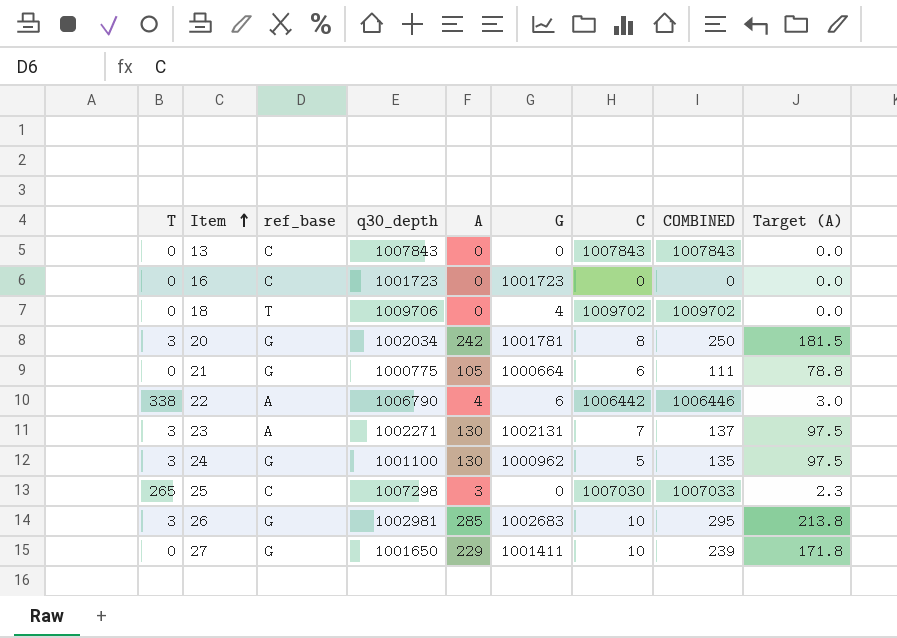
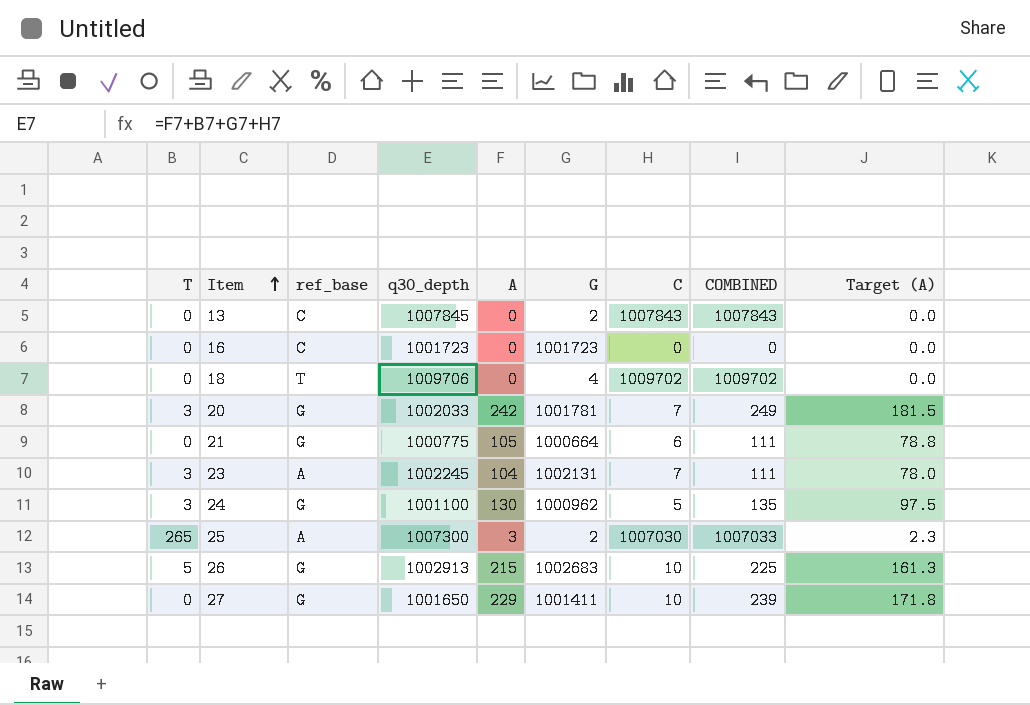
row 22: 338 | A | 1006790 | 4 | 6 | 1006442 | 1006446 | 3.0 -> none
13 | q30_depth: 1007843 -> 1007845
13 | G: 0 -> 2
20 | q30_depth: 1002034 -> 1002033
20 | C: 8 -> 7
20 | COMBINED: 250 -> 249
23 | q30_depth: 1002271 -> 1002245
23 | A: 130 -> 104
23 | COMBINED: 137 -> 111
23 | Target (A): 97.5 -> 78.0
25 | ref_base: C -> A
25 | q30_depth: 1007298 -> 1007300
25 | G: 0 -> 2
26 | T: 3 -> 5
26 | q30_depth: 1002981 -> 1002913
26 | A: 285 -> 215
26 | COMBINED: 295 -> 225
26 | Target (A): 213.8 -> 161.3

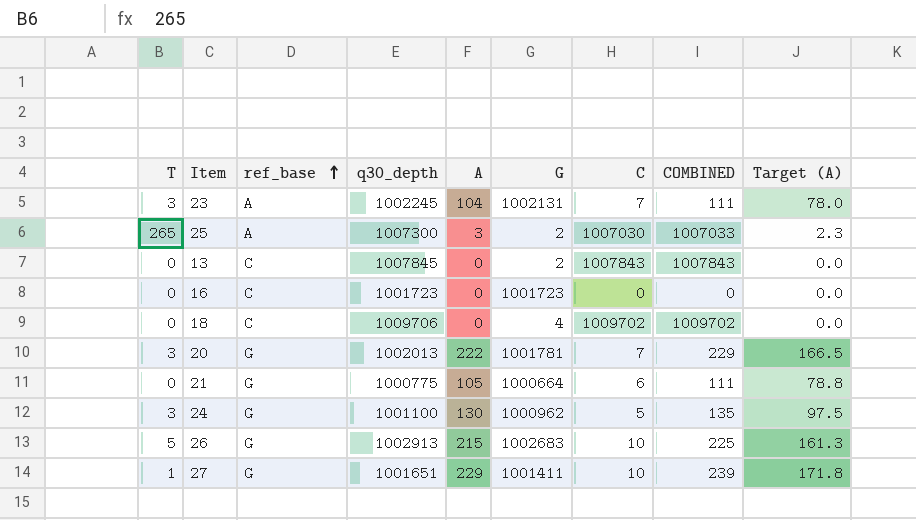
row order: Item ascending -> ref_base ascending
18 | ref_base: T -> C
20 | q30_depth: 1002033 -> 1002013
20 | A: 242 -> 222
20 | COMBINED: 249 -> 229
20 | Target (A): 181.5 -> 166.5
27 | T: 0 -> 1
27 | q30_depth: 1001650 -> 1001651

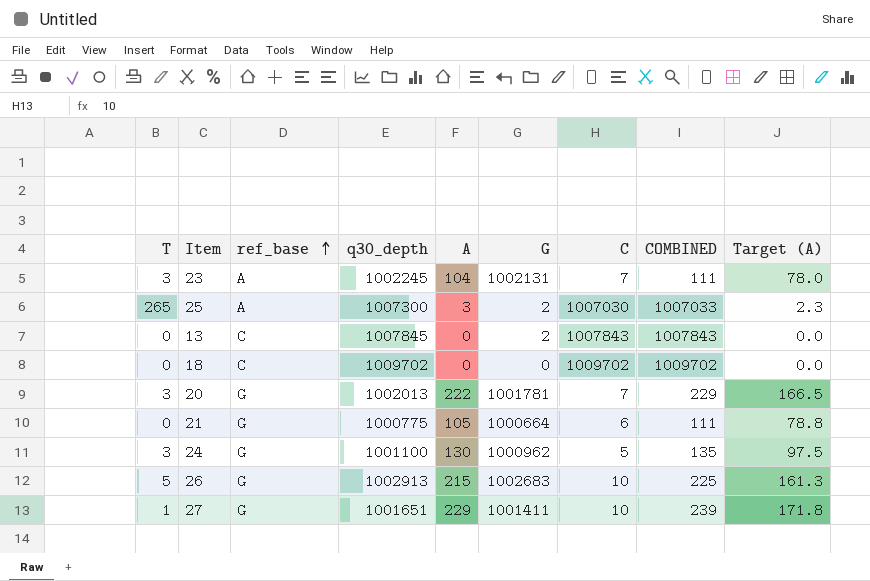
row 16: 0 | C | 1001723 | 0 | 1001723 | 0 | 0 | 0.0 -> none
18 | q30_depth: 1009706 -> 1009702
18 | G: 4 -> 0

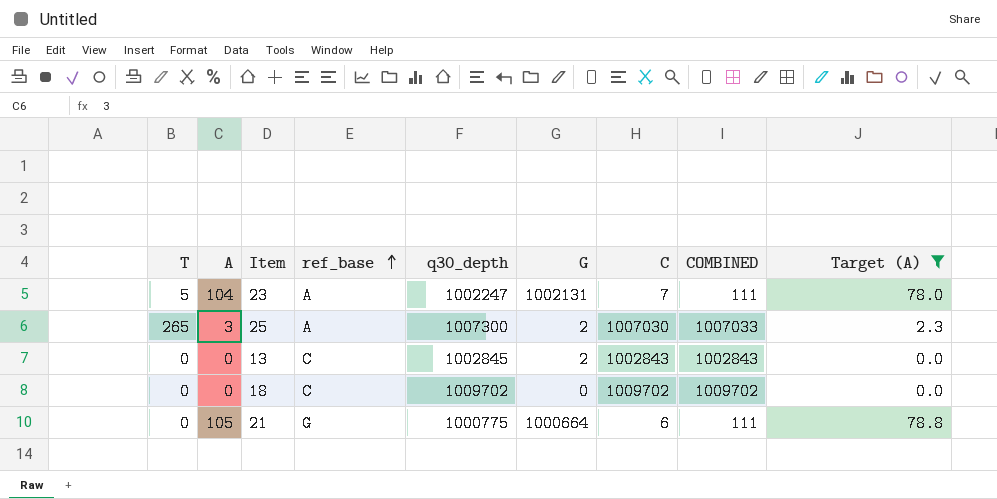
filter: none -> Target (A) <= 78.8
column A | position: 5 -> 2
23 | T: 3 -> 5
23 | q30_depth: 1002245 -> 1002247
13 | q30_depth: 1007845 -> 1002845
13 | C: 1007843 -> 1002843
13 | COMBINED: 1007843 -> 1002843

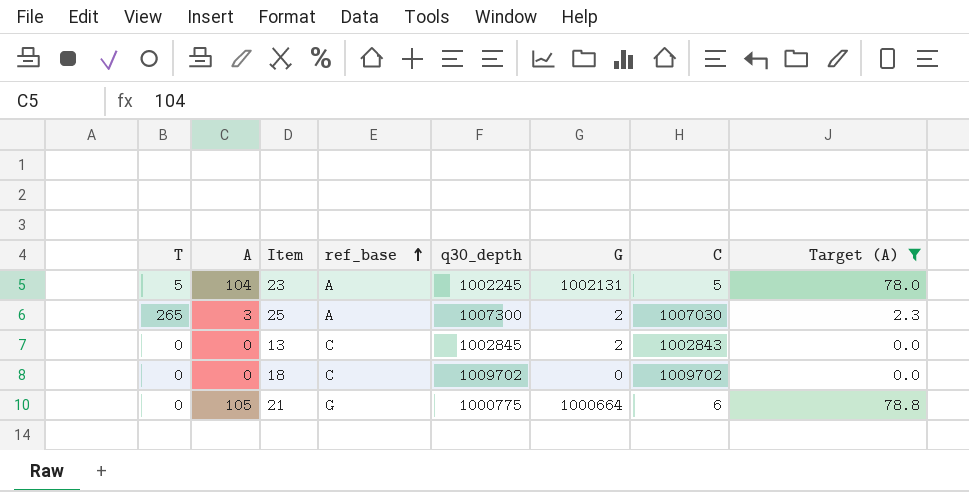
column COMBINED | formula: [A] + [C] -> none
23 | q30_depth: 1002247 -> 1002245
23 | C: 7 -> 5

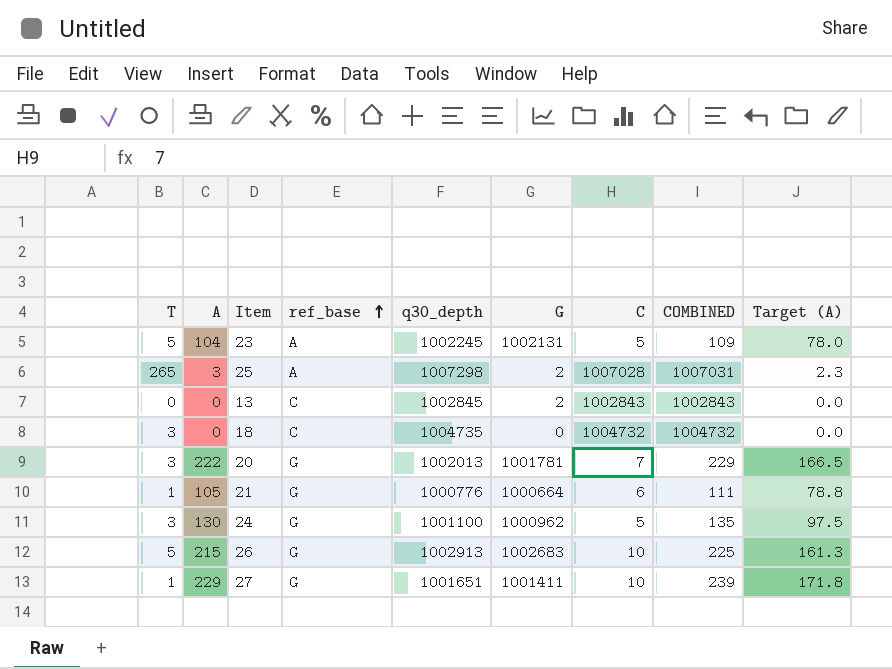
filter: Target (A) <= 78.8 -> none
column COMBINED | formula: none -> [A] + [C]
25 | q30_depth: 1007300 -> 1007298
25 | C: 1007030 -> 1007028
18 | T: 0 -> 3
18 | q30_depth: 1009702 -> 1004735
18 | C: 1009702 -> 1004732
21 | T: 0 -> 1
21 | q30_depth: 1000775 -> 1000776

